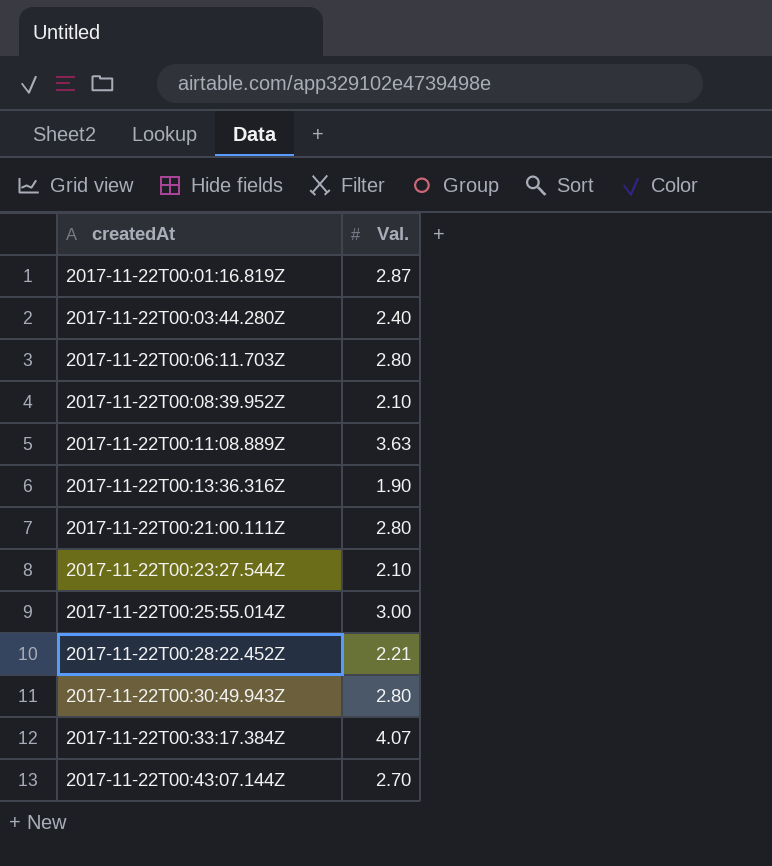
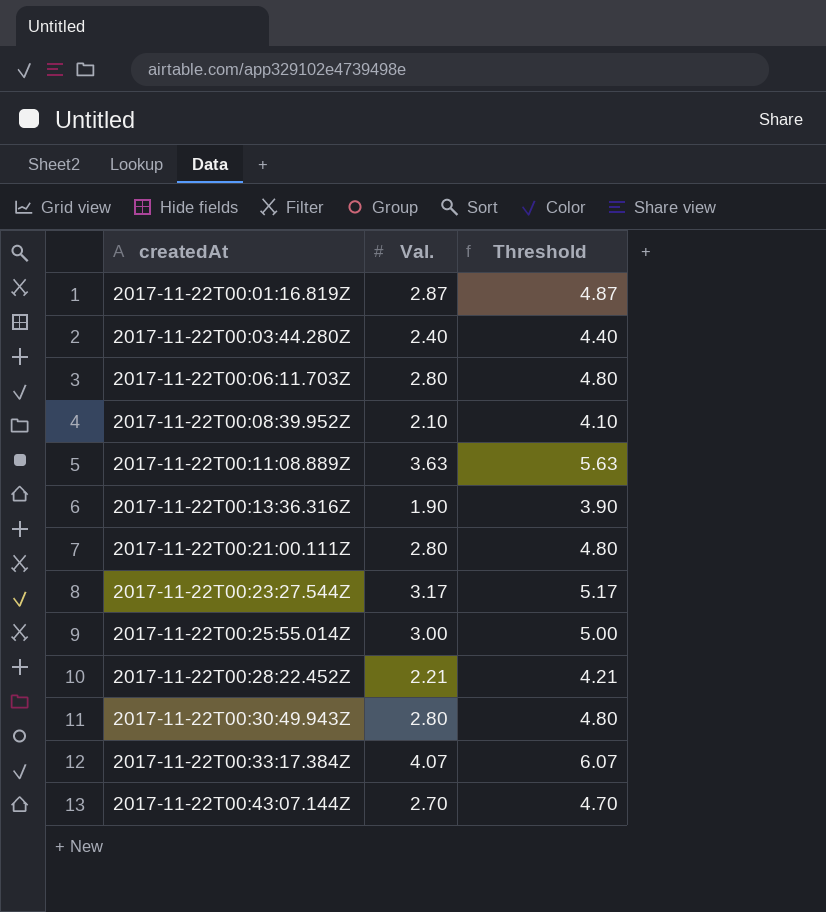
column Threshold | formula: none -> [Val.] + 2
2017-11-22T00:23:27.544Z | Val.: 2.10 -> 3.17

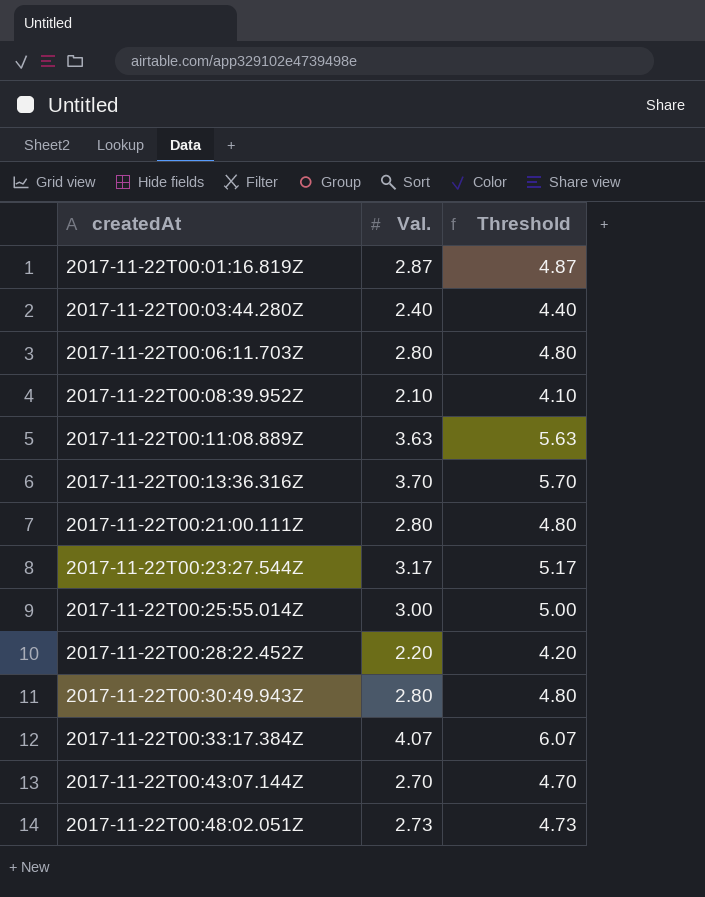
2017-11-22T00:13:36.316Z | Val.: 1.90 -> 3.70
2017-11-22T00:13:36.316Z | Threshold: 3.90 -> 5.70
2017-11-22T00:28:22.452Z | Val.: 2.21 -> 2.20
2017-11-22T00:28:22.452Z | Threshold: 4.21 -> 4.20
row 2017-11-22T00:48:02.051Z: none -> 2.73 | 4.73

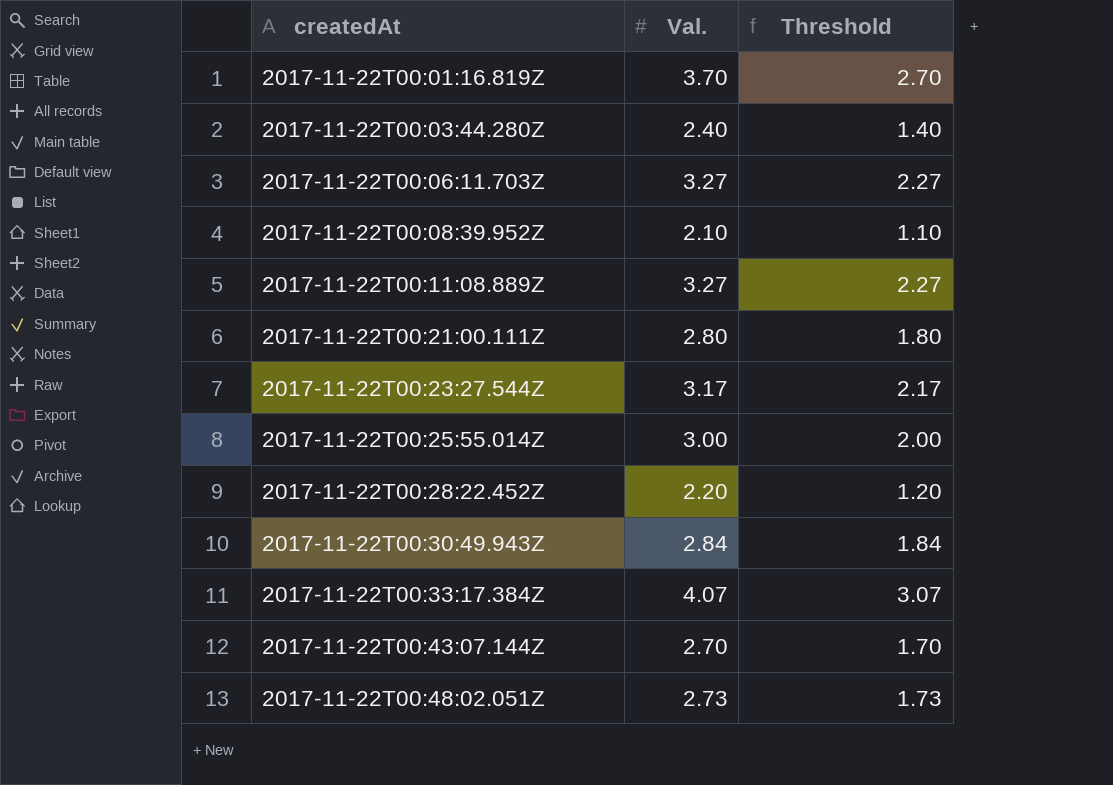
column Threshold | formula: [Val.] + 2 -> [Val.] - 1
row 2017-11-22T00:13:36.316Z: 3.70 | 5.70 -> none
2017-11-22T00:01:16.819Z | Val.: 2.87 -> 3.70
2017-11-22T00:06:11.703Z | Val.: 2.80 -> 3.27
2017-11-22T00:11:08.889Z | Val.: 3.63 -> 3.27
2017-11-22T00:30:49.943Z | Val.: 2.80 -> 2.84

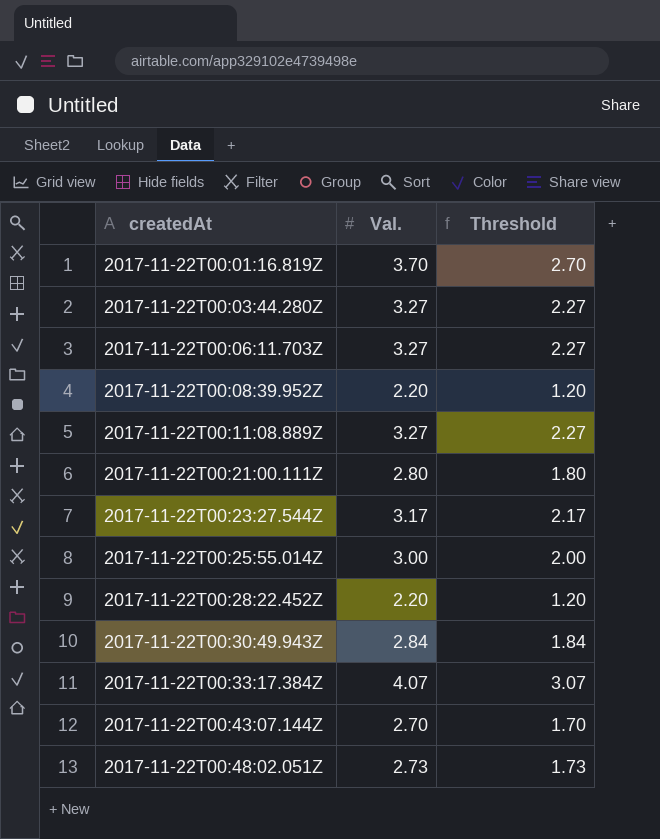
2017-11-22T00:03:44.280Z | Val.: 2.40 -> 3.27
2017-11-22T00:03:44.280Z | Threshold: 1.40 -> 2.27
2017-11-22T00:08:39.952Z | Val.: 2.10 -> 2.20
2017-11-22T00:08:39.952Z | Threshold: 1.10 -> 1.20

